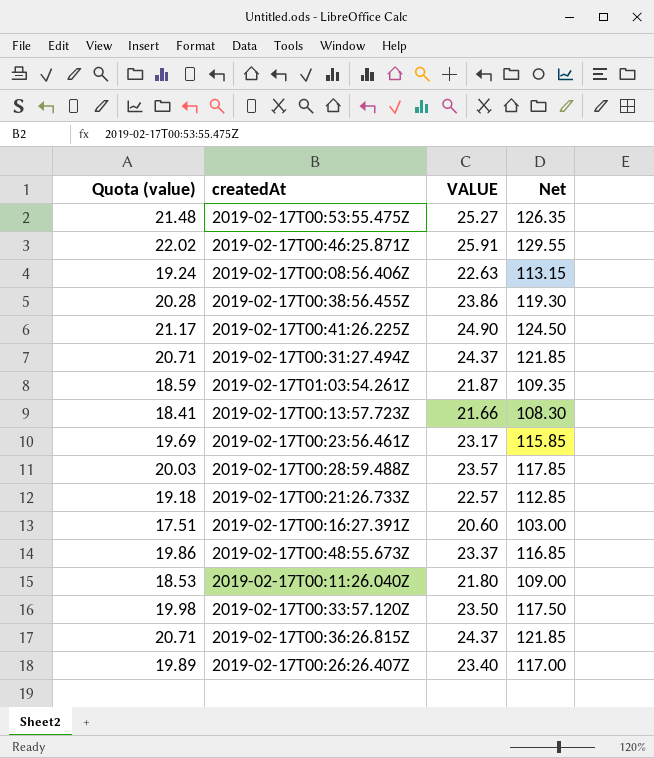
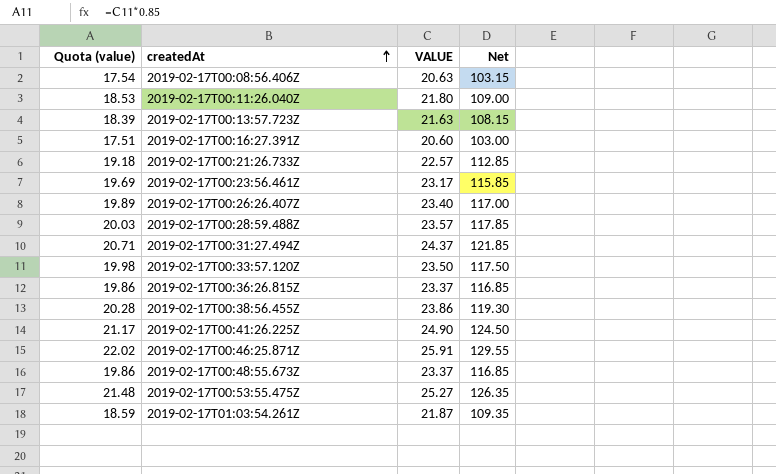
row order: none -> createdAt ascending
2019-02-17T00:08:56.406Z | Quota (value): 19.24 -> 17.54
2019-02-17T00:08:56.406Z | VALUE: 22.63 -> 20.63
2019-02-17T00:08:56.406Z | Net: 113.15 -> 103.15
2019-02-17T00:13:57.723Z | Quota (value): 18.41 -> 18.39
2019-02-17T00:13:57.723Z | VALUE: 21.66 -> 21.63
2019-02-17T00:13:57.723Z | Net: 108.30 -> 108.15
2019-02-17T00:36:26.815Z | Quota (value): 20.71 -> 19.86
2019-02-17T00:36:26.815Z | VALUE: 24.37 -> 23.37
2019-02-17T00:36:26.815Z | Net: 121.85 -> 116.85

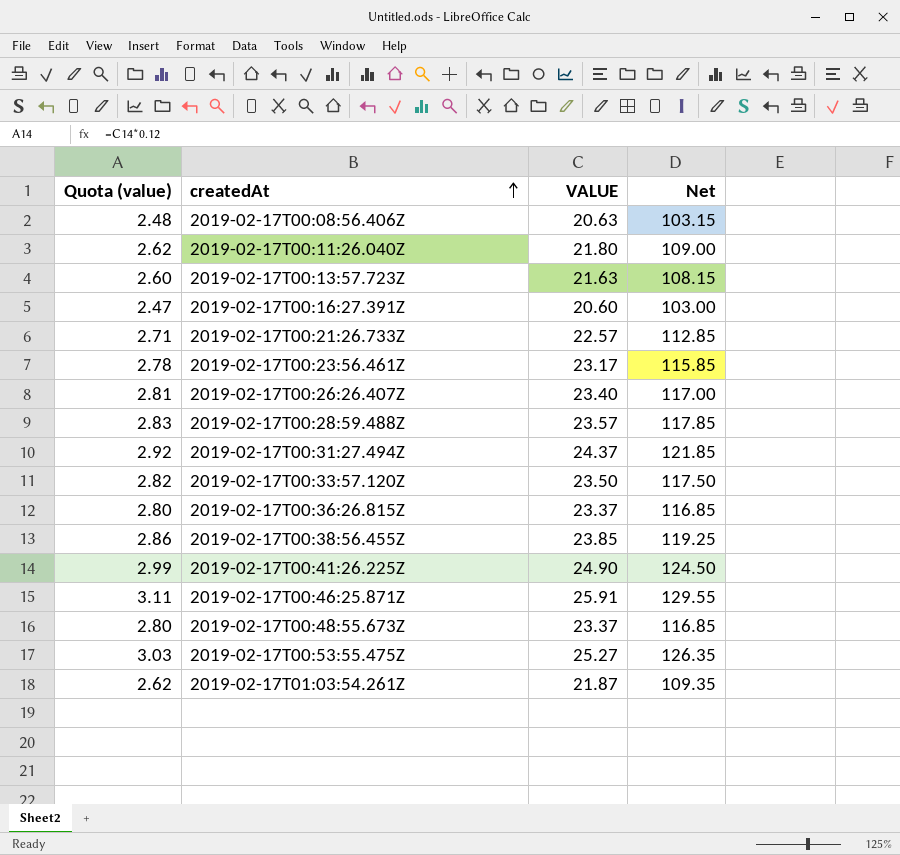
column Quota (value) | formula: [VALUE] * 0.85 -> [VALUE] * 0.12
2019-02-17T00:38:56.455Z | VALUE: 23.86 -> 23.85
2019-02-17T00:38:56.455Z | Net: 119.30 -> 119.25

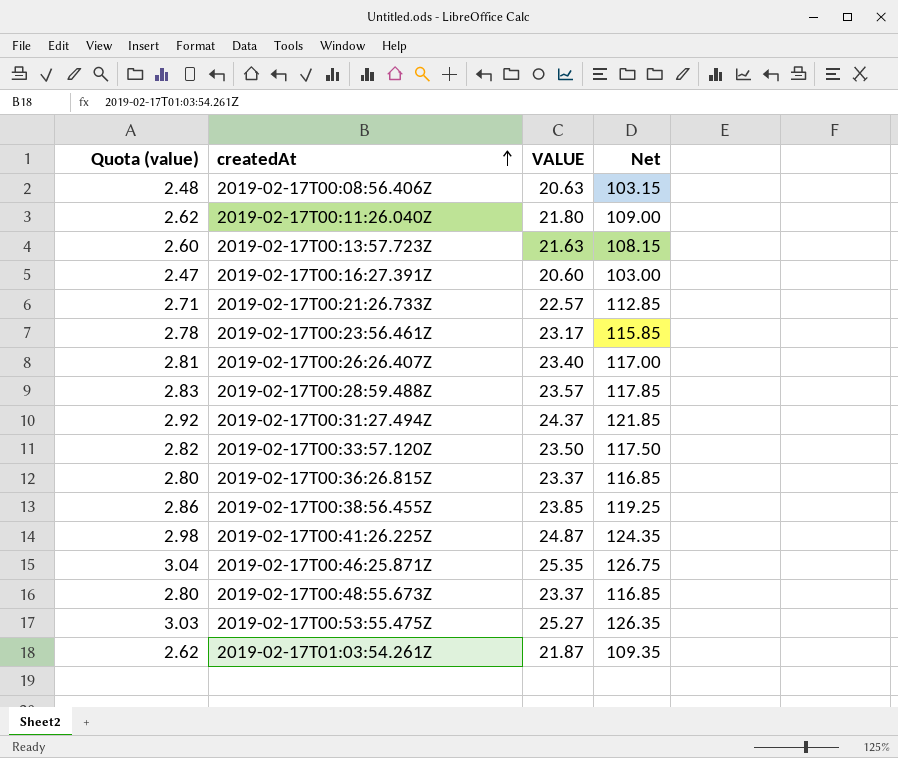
2019-02-17T00:41:26.225Z | Quota (value): 2.99 -> 2.98
2019-02-17T00:41:26.225Z | VALUE: 24.90 -> 24.87
2019-02-17T00:41:26.225Z | Net: 124.50 -> 124.35
2019-02-17T00:46:25.871Z | Quota (value): 3.11 -> 3.04
2019-02-17T00:46:25.871Z | VALUE: 25.91 -> 25.35
2019-02-17T00:46:25.871Z | Net: 129.55 -> 126.75

